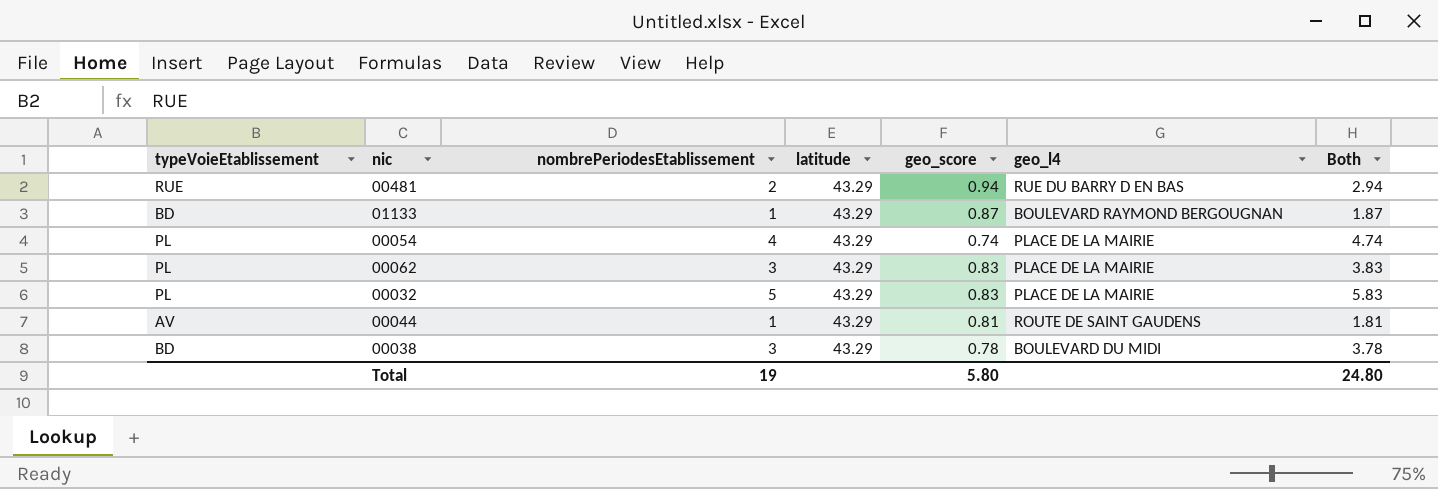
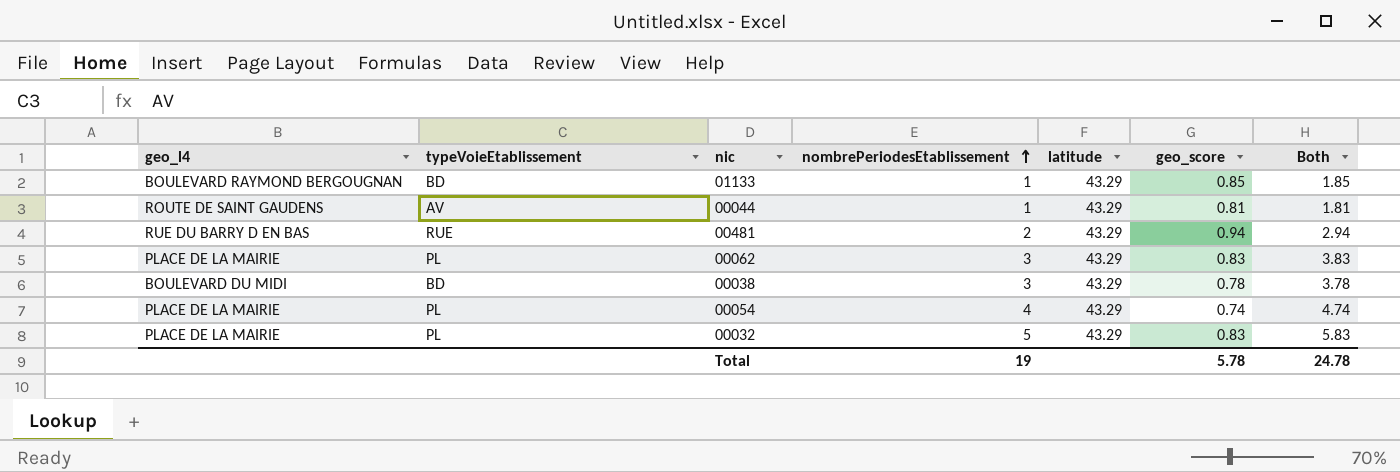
row order: none -> nombrePeriodesEtablissement ascending
column geo_l4 | position: 6 -> 1
01133 | geo_score: 0.87 -> 0.85
01133 | Both: 1.87 -> 1.85
Total | geo_score: 5.80 -> 5.78
Total | Both: 24.80 -> 24.78

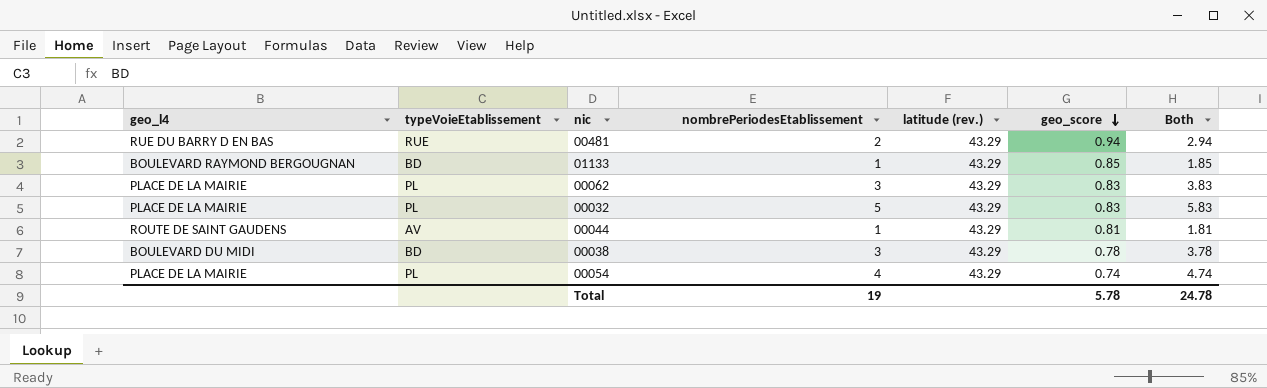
row order: nombrePeriodesEtablissement ascending -> geo_score descending
column name: latitude -> latitude (rev.)

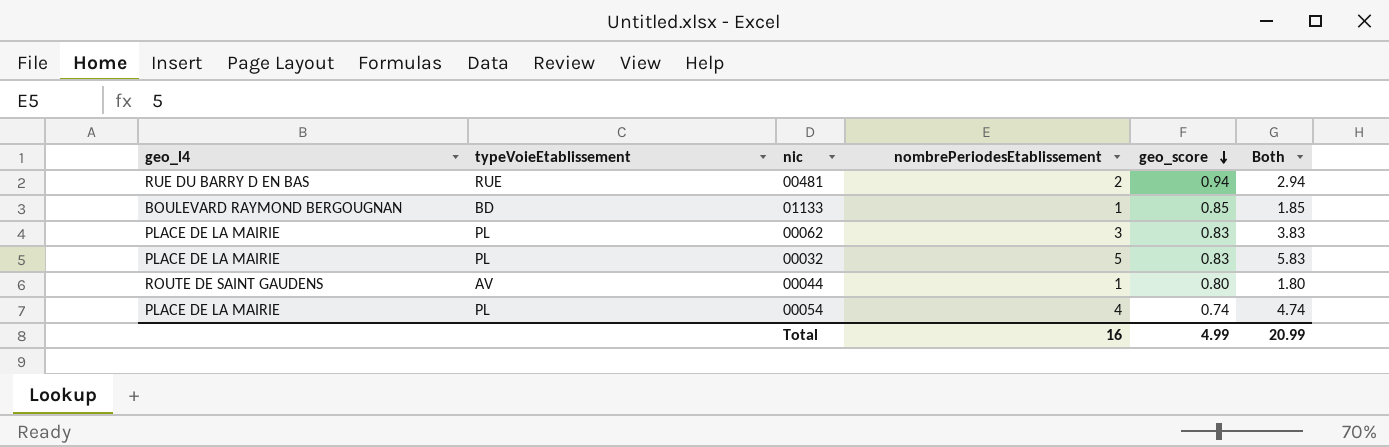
column latitude (rev.) | position: 5 -> none
row 00038: BOULEVARD DU MIDI | BD | 3 | 43.29 | 0.78 | 3.78 -> none
00044 | geo_score: 0.81 -> 0.80
00044 | Both: 1.81 -> 1.80
Total | nombrePeriodesEtablissement: 19 -> 16
Total | geo_score: 5.78 -> 4.99
Total | Both: 24.78 -> 20.99

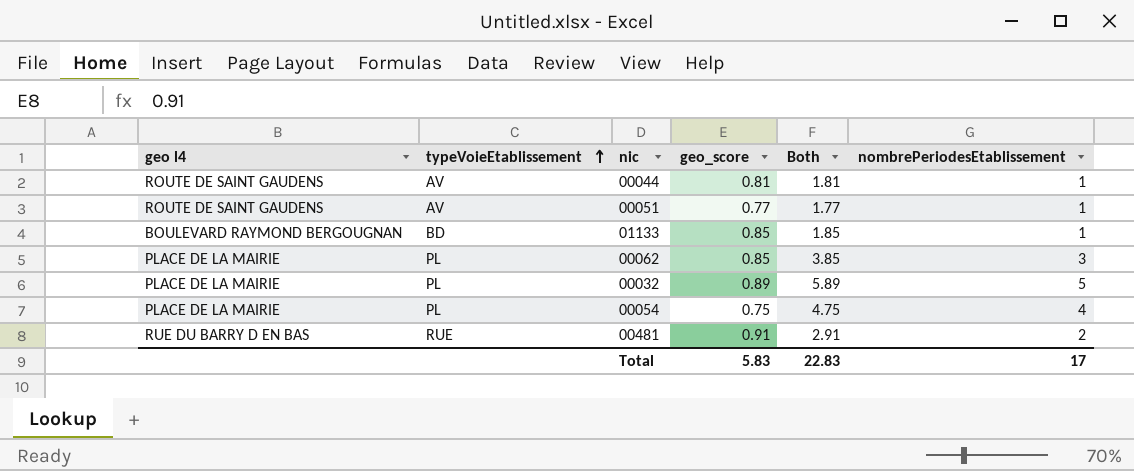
row order: geo_score descending -> typeVoieEtablissement ascending
column name: geo_l4 -> geo l4
column nombrePeriodesEtablissement | position: 4 -> 6
00044 | geo_score: 0.80 -> 0.81
00044 | Both: 1.80 -> 1.81
row 00051: none -> ROUTE DE SAINT GAUDENS | AV | 0.77 | 1.77 | 1
00062 | geo_score: 0.83 -> 0.85
00062 | Both: 3.83 -> 3.85
00032 | geo_score: 0.83 -> 0.89
00032 | Both: 5.83 -> 5.89
00054 | geo_score: 0.74 -> 0.75
00054 | Both: 4.74 -> 4.75
00481 | geo_score: 0.94 -> 0.91
00481 | Both: 2.94 -> 2.91
Total | geo_score: 4.99 -> 5.83
Total | Both: 20.99 -> 22.83
Total | nombrePeriodesEtablissement: 16 -> 17

